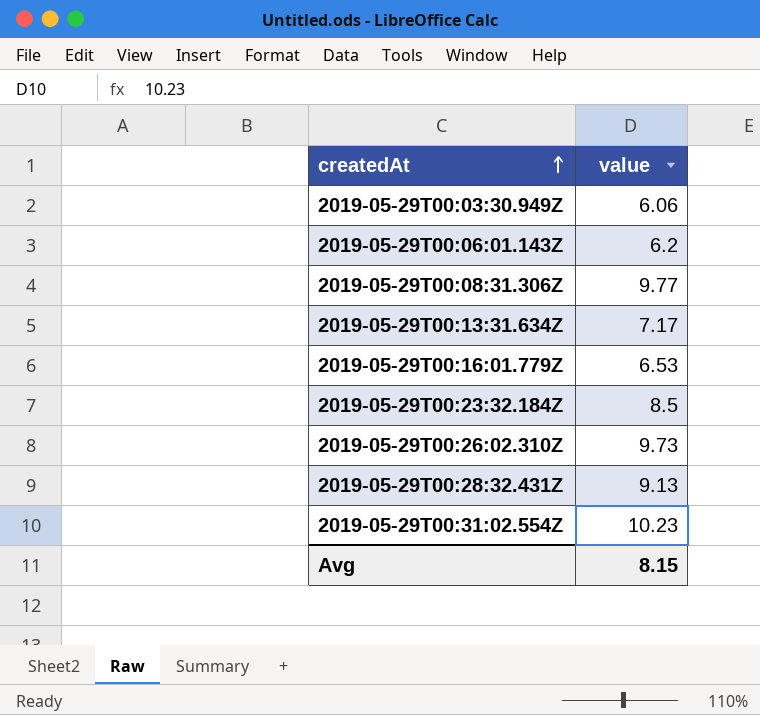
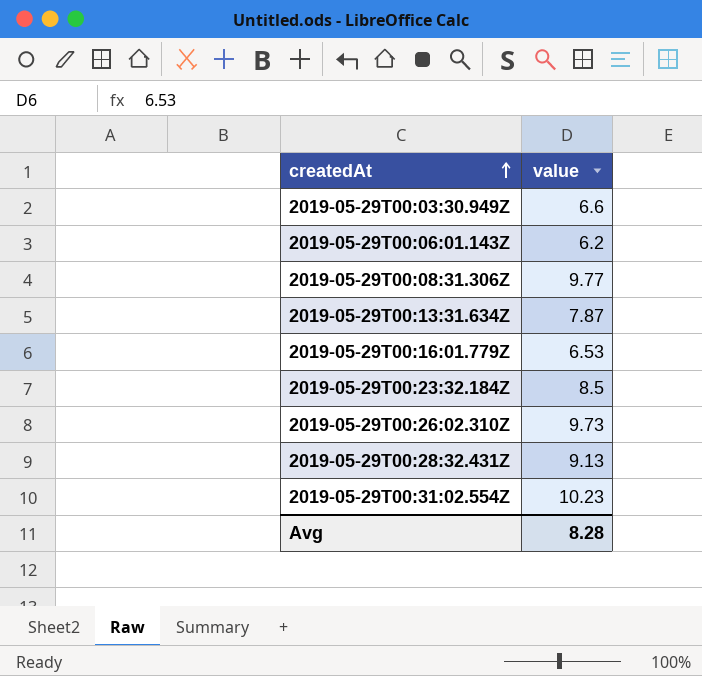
2019-05-29T00:03:30.949Z | value: 6.06 -> 6.6
2019-05-29T00:13:31.634Z | value: 7.17 -> 7.87
Avg | value: 8.15 -> 8.28

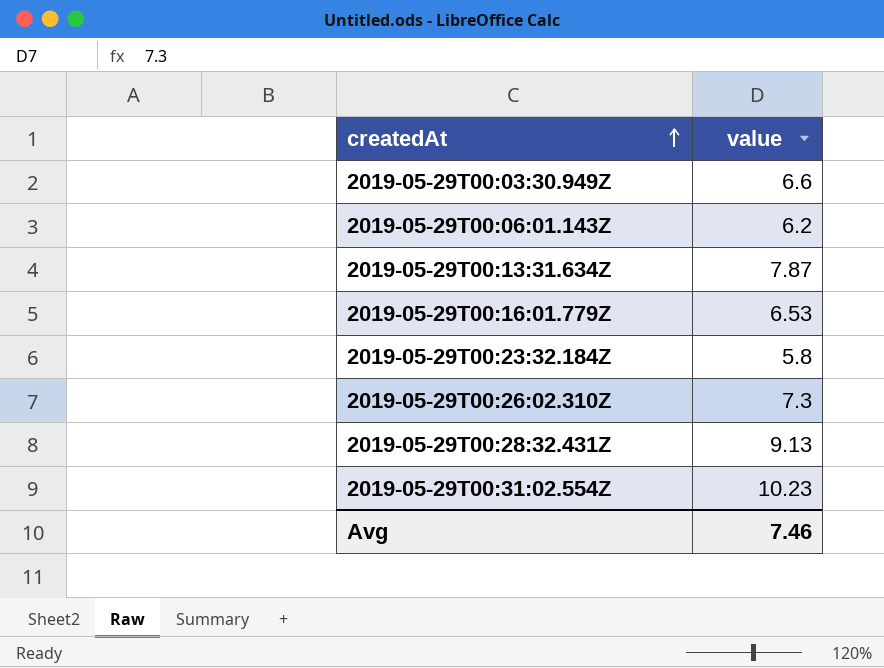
row 2019-05-29T00:08:31.306Z: 9.77 -> none
2019-05-29T00:23:32.184Z | value: 8.5 -> 5.8
2019-05-29T00:26:02.310Z | value: 9.73 -> 7.3
Avg | value: 8.28 -> 7.46

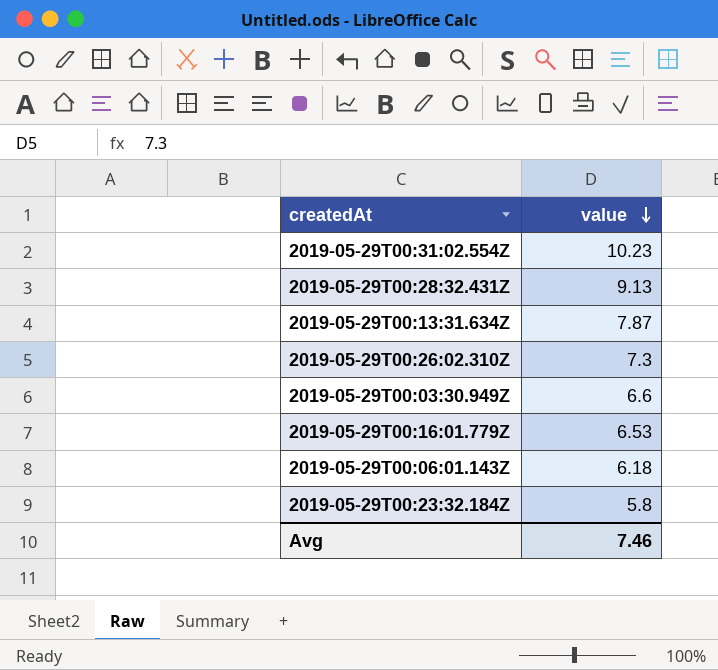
row order: createdAt ascending -> value descending
2019-05-29T00:06:01.143Z | value: 6.2 -> 6.18

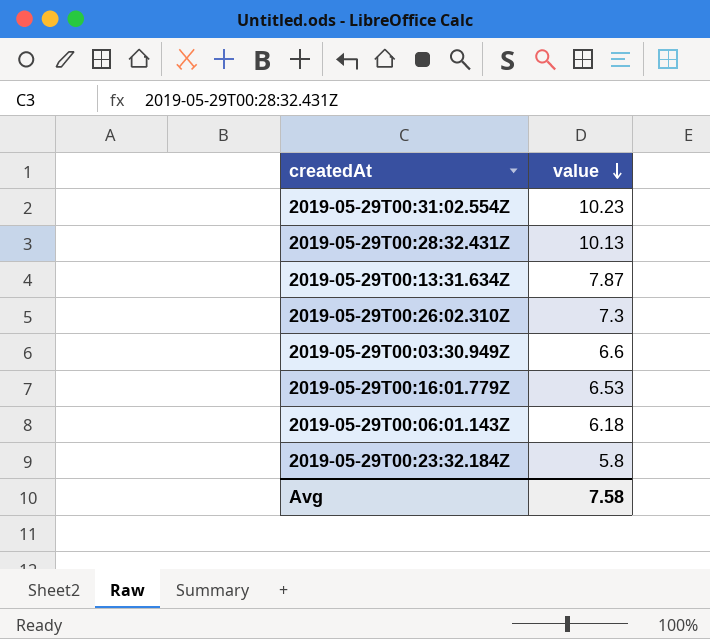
2019-05-29T00:28:32.431Z | value: 9.13 -> 10.13
Avg | value: 7.46 -> 7.58

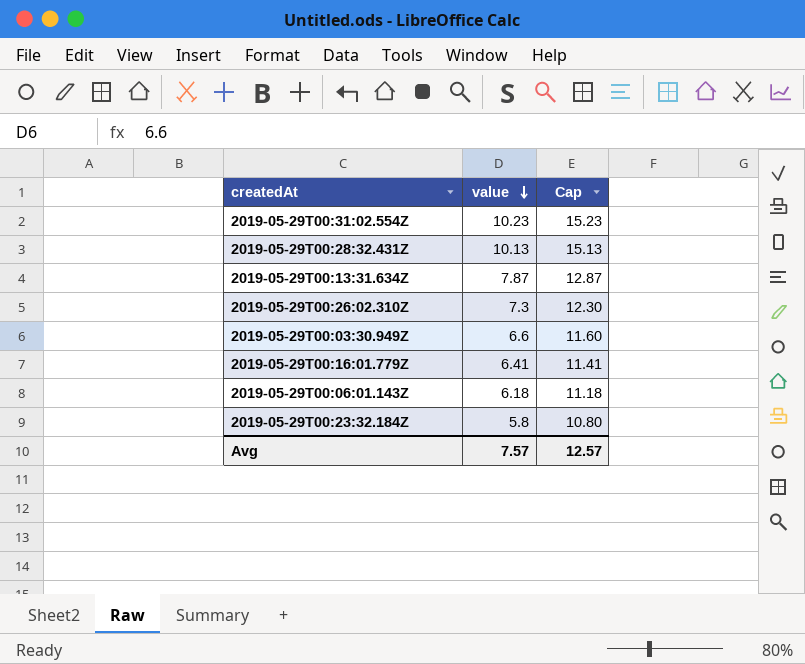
column Cap | formula: none -> [value] + 5
2019-05-29T00:16:01.779Z | value: 6.53 -> 6.41
Avg | value: 7.58 -> 7.57

